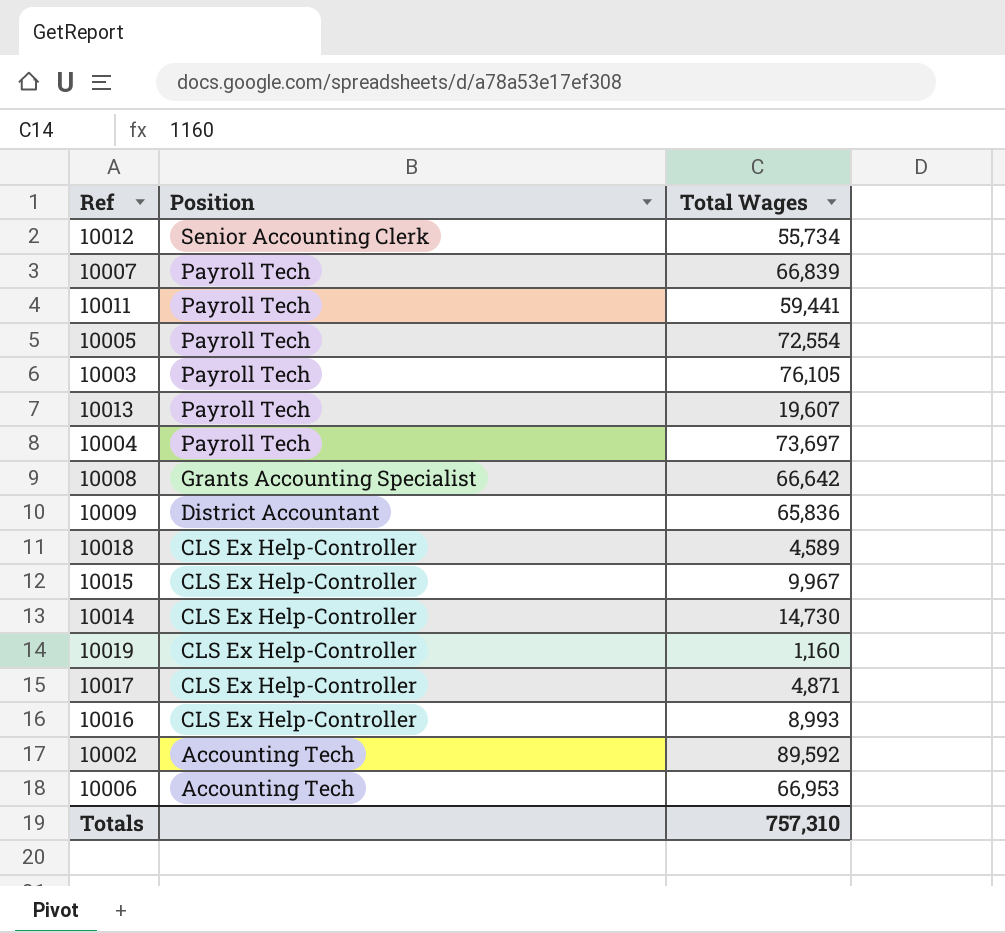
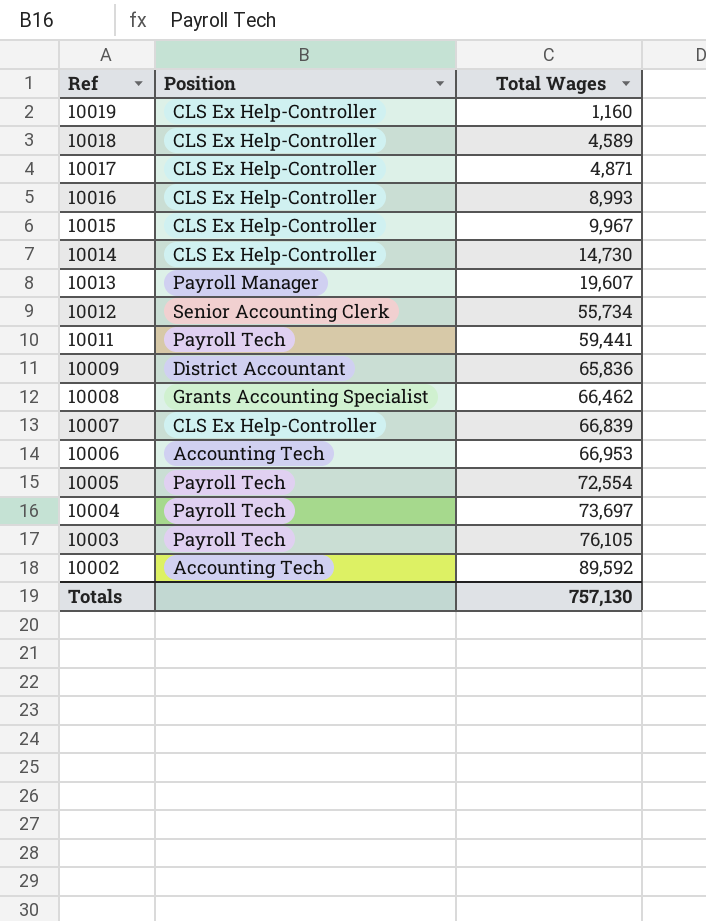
row order: Position descending -> Ref descending
10013 | Position: Payroll Tech -> Payroll Manager
10008 | Total Wages: 66,642 -> 66,462
10007 | Position: Payroll Tech -> CLS Ex Help-Controller
Totals | Total Wages: 757,310 -> 757,130

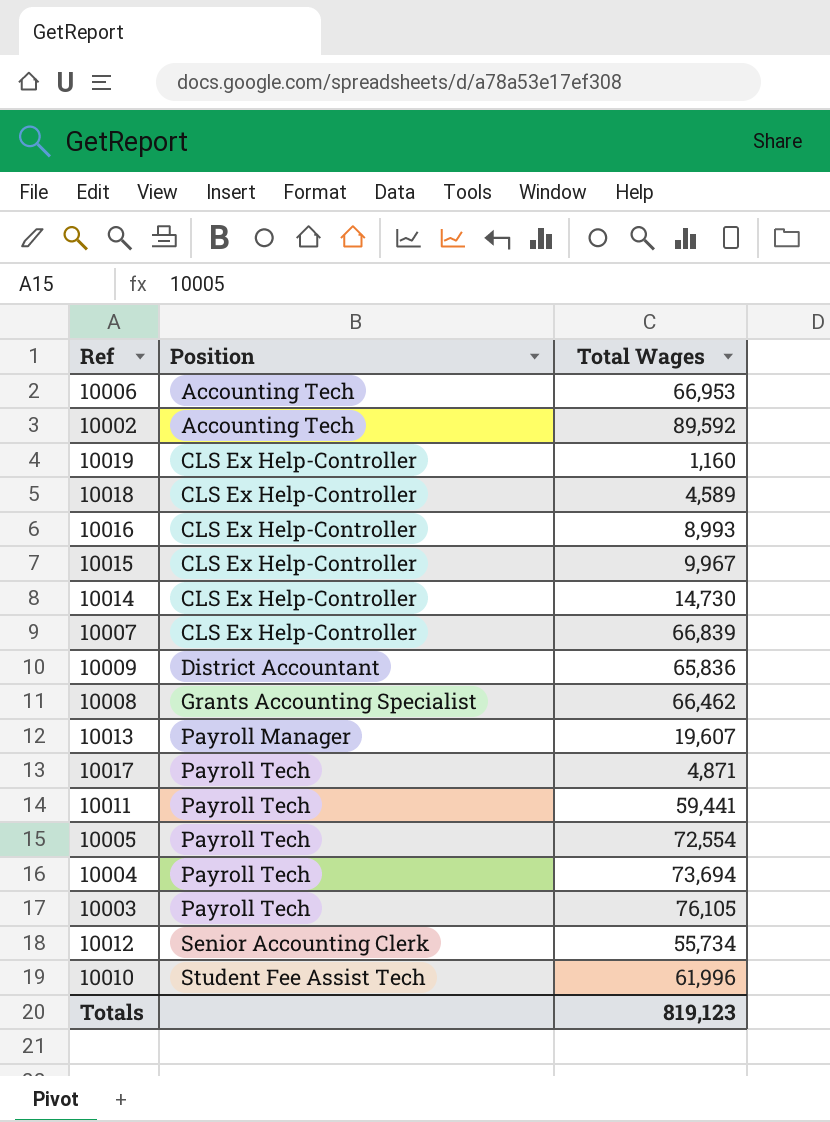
row order: Ref descending -> Position ascending
10017 | Position: CLS Ex Help-Controller -> Payroll Tech
10004 | Total Wages: 73,697 -> 73,694
row 10010: none -> Student Fee Assist Tech | 61,996
Totals | Total Wages: 757,130 -> 819,123

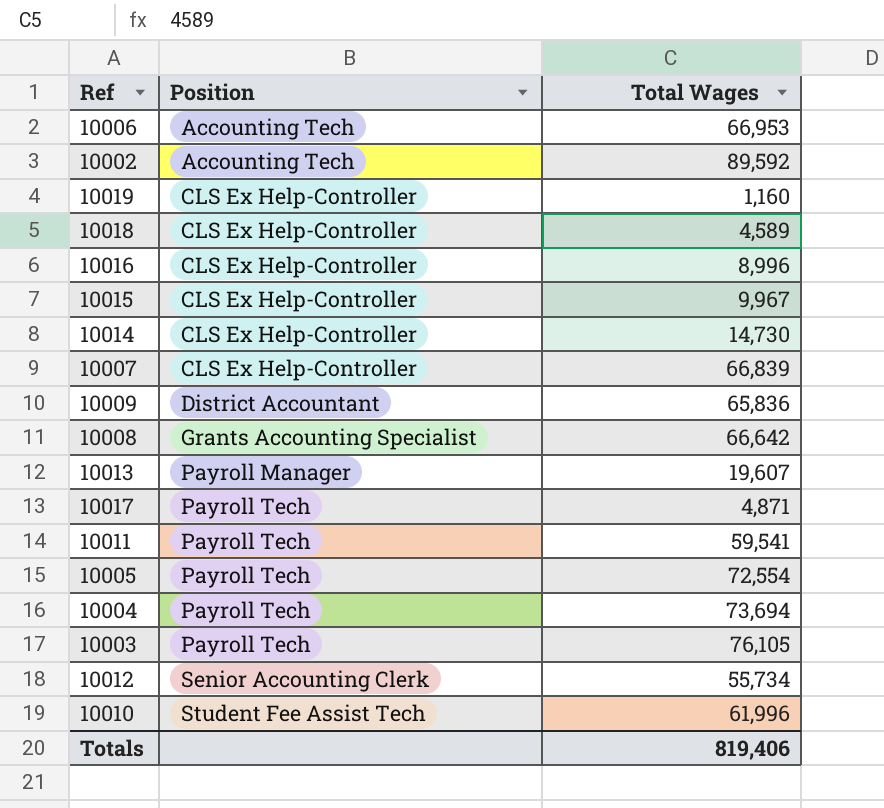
10016 | Total Wages: 8,993 -> 8,996
10008 | Total Wages: 66,462 -> 66,642
10011 | Total Wages: 59,441 -> 59,541
Totals | Total Wages: 819,123 -> 819,406

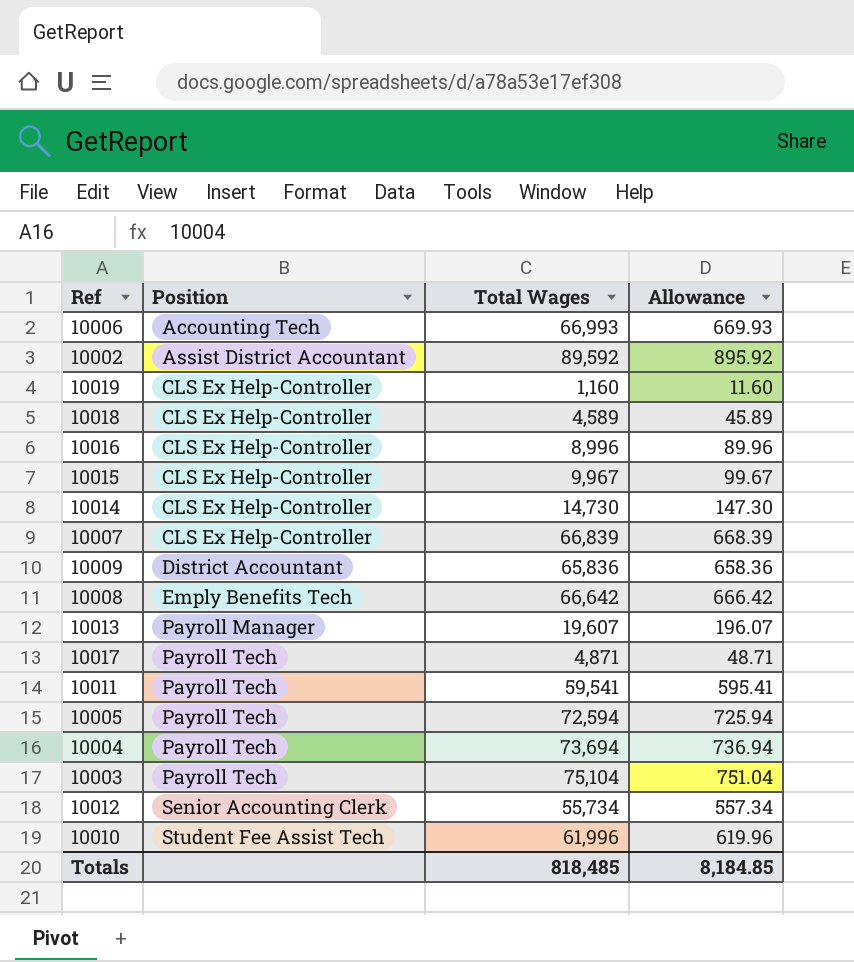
column Allowance | formula: none -> [Total Wages] * 0.01
10006 | Total Wages: 66,953 -> 66,993
10002 | Position: Accounting Tech -> Assist District Accountant
10008 | Position: Grants Accounting Specialist -> Emply Benefits Tech
10005 | Total Wages: 72,554 -> 72,594
10003 | Total Wages: 76,105 -> 75,104
Totals | Total Wages: 819,406 -> 818,485

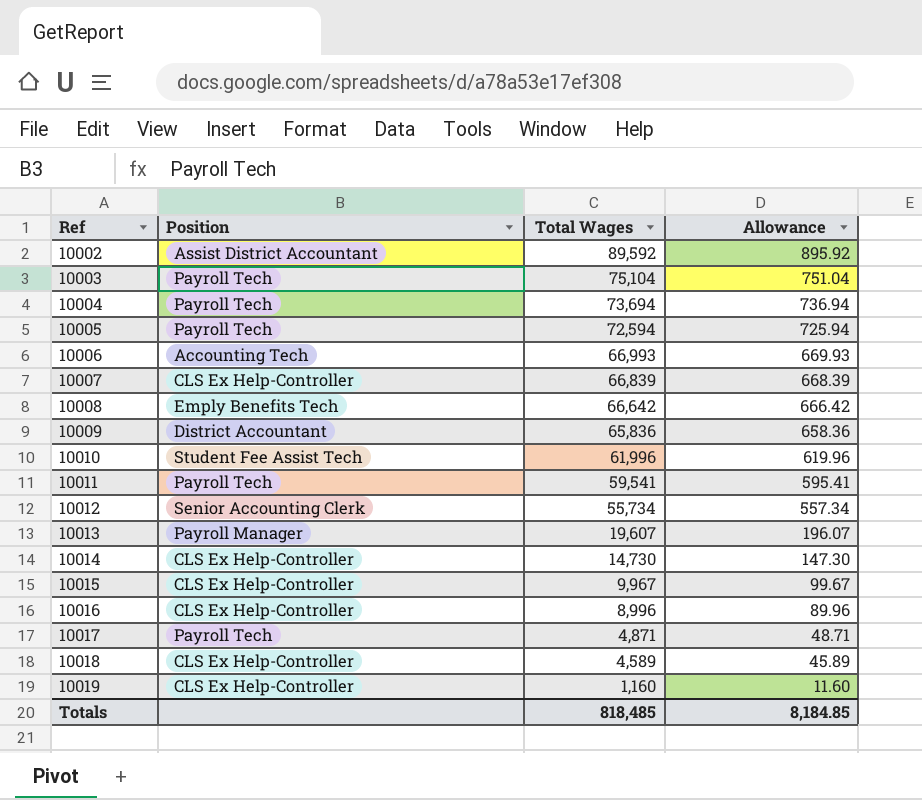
row order: Position ascending -> Ref ascending

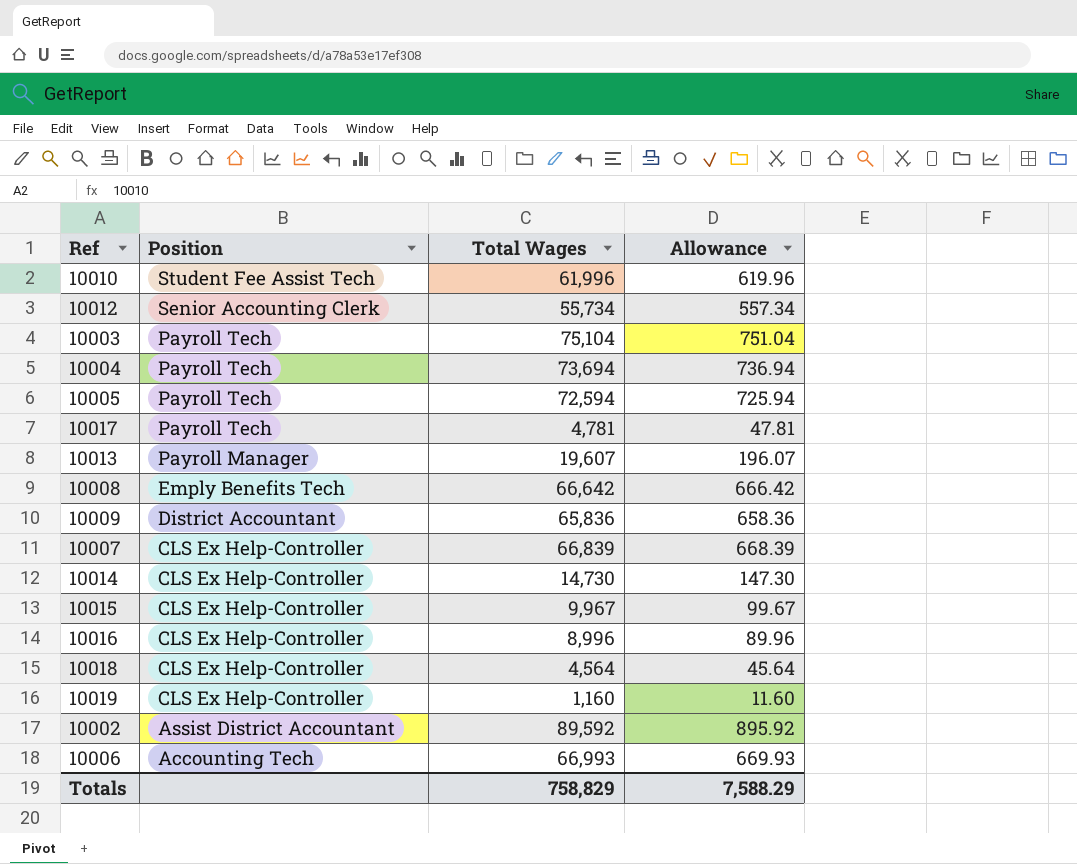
row order: Ref ascending -> Position descending
row 10011: Payroll Tech | 59,541 | 595.41 -> none
10017 | Total Wages: 4,871 -> 4,781
10017 | Allowance: 48.71 -> 47.81
10018 | Total Wages: 4,589 -> 4,564
10018 | Allowance: 45.89 -> 45.64
Totals | Total Wages: 818,485 -> 758,829
Totals | Allowance: 8,184.85 -> 7,588.29

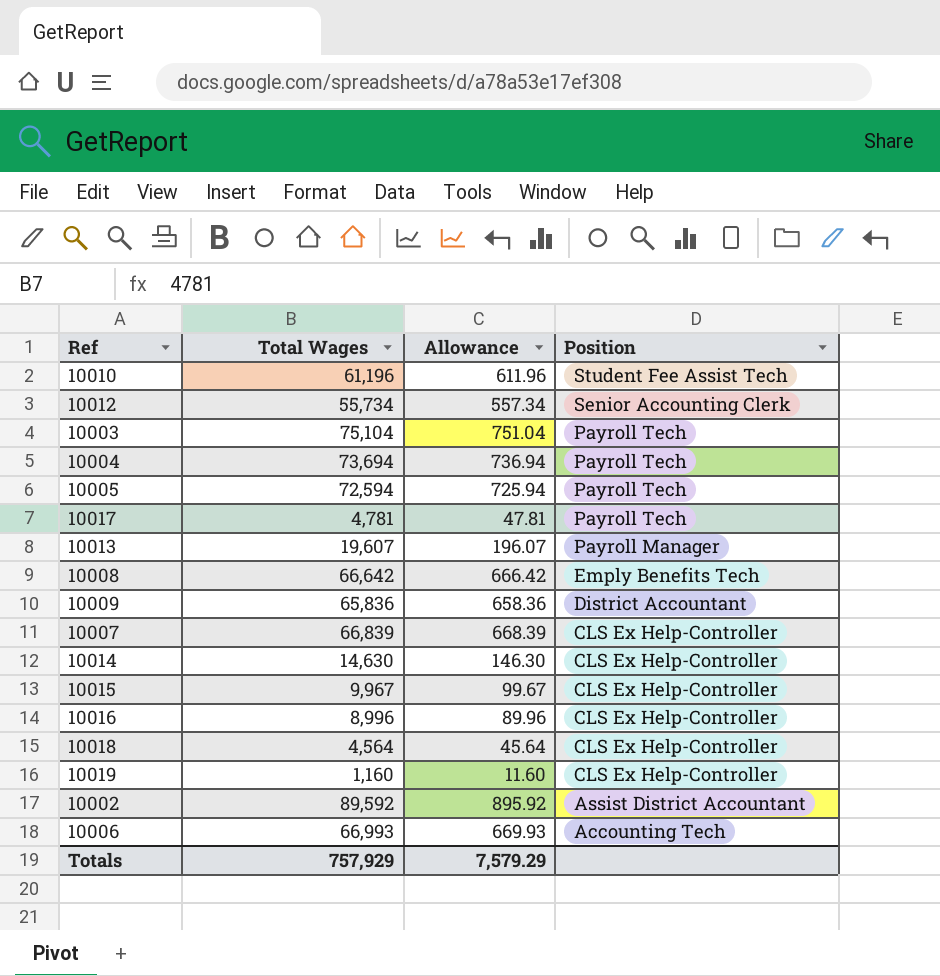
column Position | position: 2 -> 4
10010 | Total Wages: 61,996 -> 61,196
10010 | Allowance: 619.96 -> 611.96
10014 | Total Wages: 14,730 -> 14,630
10014 | Allowance: 147.30 -> 146.30
Totals | Total Wages: 758,829 -> 757,929
Totals | Allowance: 7,588.29 -> 7,579.29

